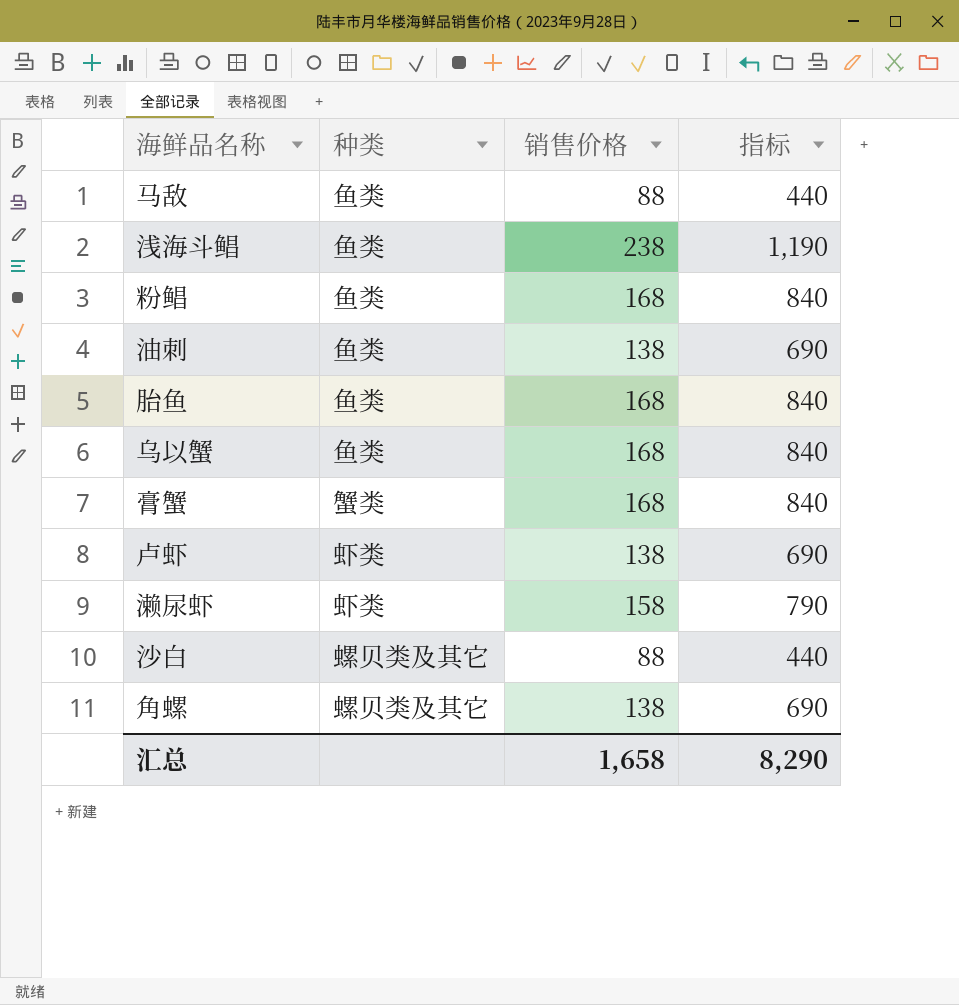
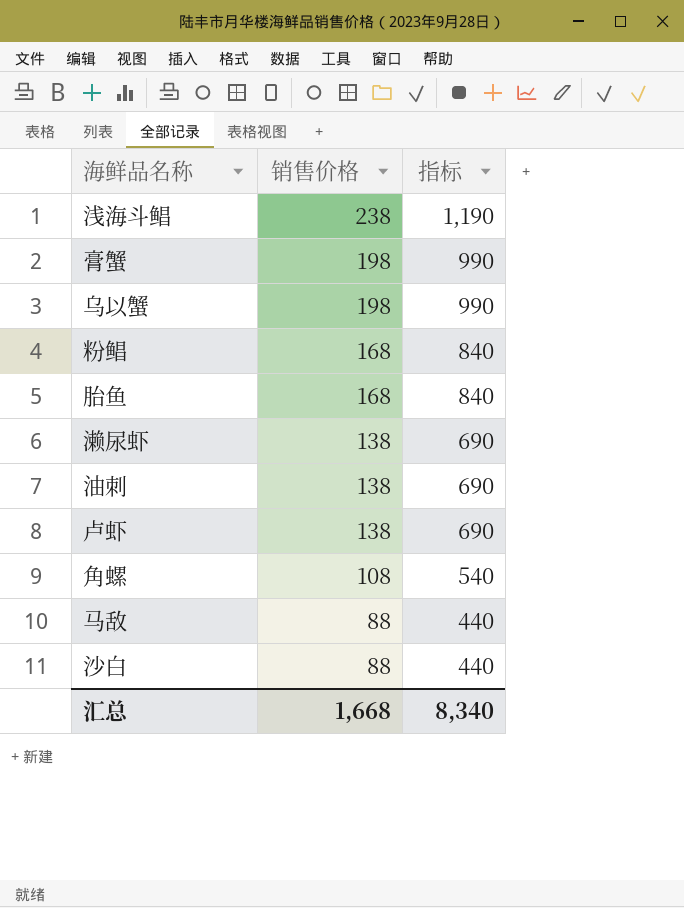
row order: none -> 销售价格 descending
column 种类 | position: 2 -> none
膏蟹 | 销售价格: 168 -> 198
膏蟹 | 指标: 840 -> 990
乌以蟹 | 销售价格: 168 -> 198
乌以蟹 | 指标: 840 -> 990
濑尿虾 | 销售价格: 158 -> 138
濑尿虾 | 指标: 790 -> 690
角螺 | 销售价格: 138 -> 108
角螺 | 指标: 690 -> 540
汇总 | 销售价格: 1,658 -> 1,668
汇总 | 指标: 8,290 -> 8,340

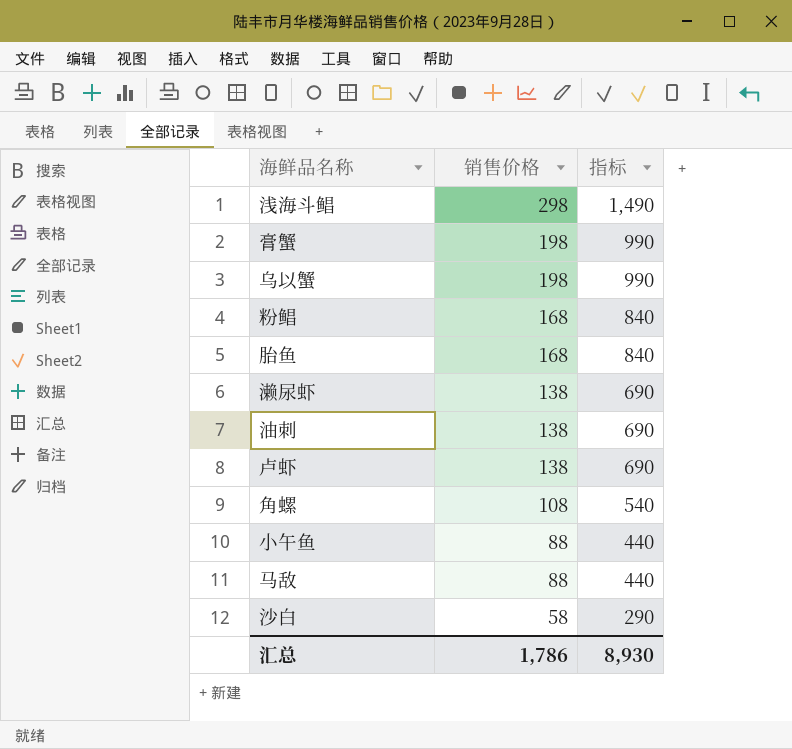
浅海斗鲳 | 销售价格: 238 -> 298
浅海斗鲳 | 指标: 1,190 -> 1,490
row 小午鱼: none -> 88 | 440
沙白 | 销售价格: 88 -> 58
沙白 | 指标: 440 -> 290
汇总 | 销售价格: 1,668 -> 1,786
汇总 | 指标: 8,340 -> 8,930

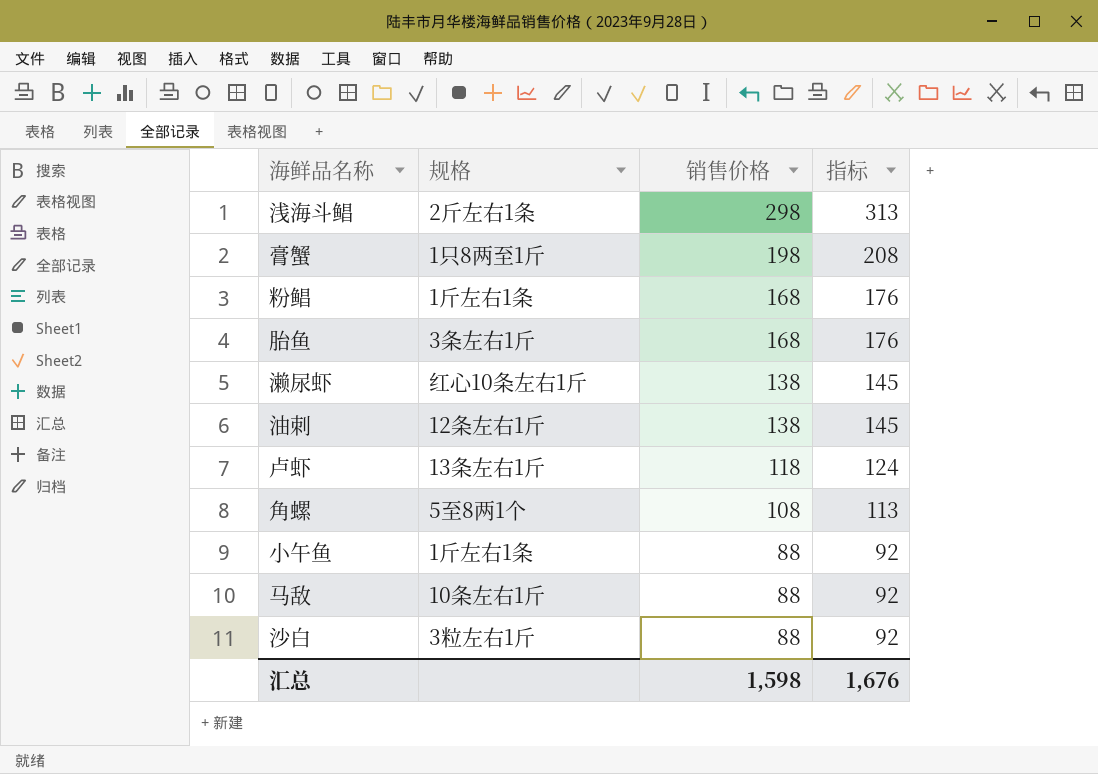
column 规格 | position: none -> 2
column 指标 | formula: [销售价格] * 5 -> [销售价格] * 1.05
row 乌以蟹: 198 | 990 -> none
卢虾 | 销售价格: 138 -> 118
沙白 | 销售价格: 58 -> 88
汇总 | 销售价格: 1,786 -> 1,598
汇总 | 指标: 8,930 -> 1,676

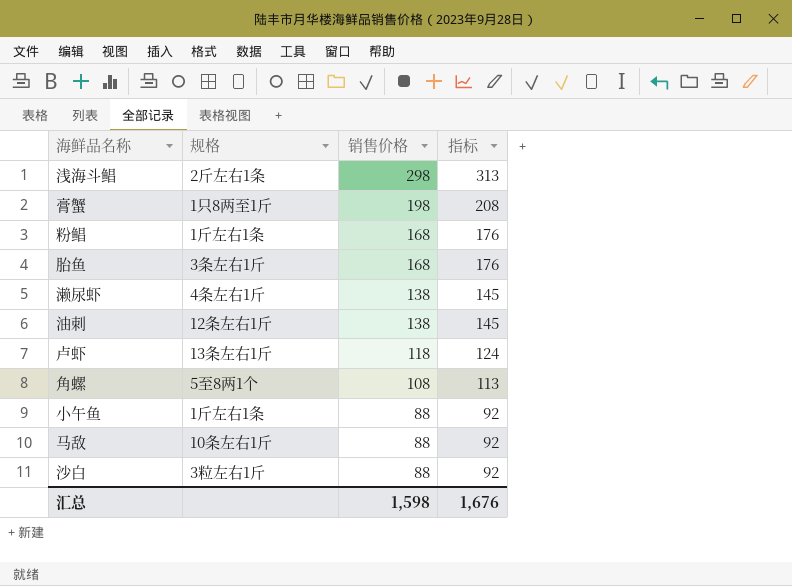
濑尿虾 | 规格: 红心10条左右1斤 -> 4条左右1斤

